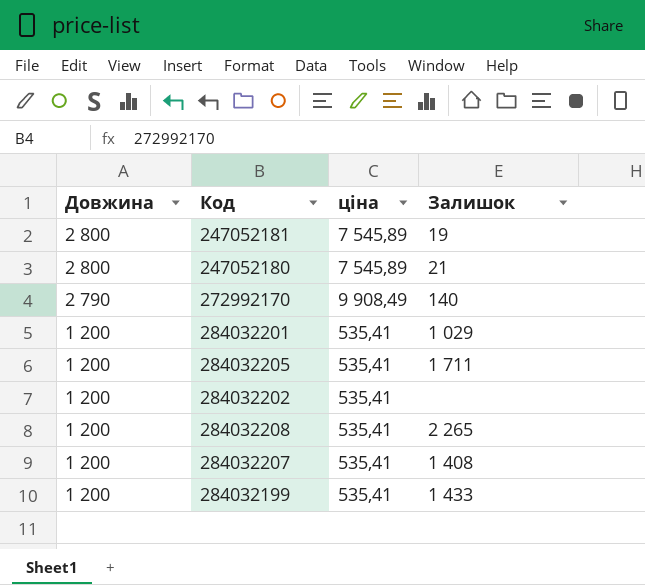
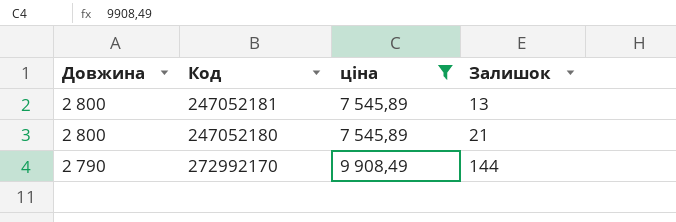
filter: none -> ціна != 535,41
247052181 | Залишок: 19 -> 13
272992170 | Залишок: 140 -> 144

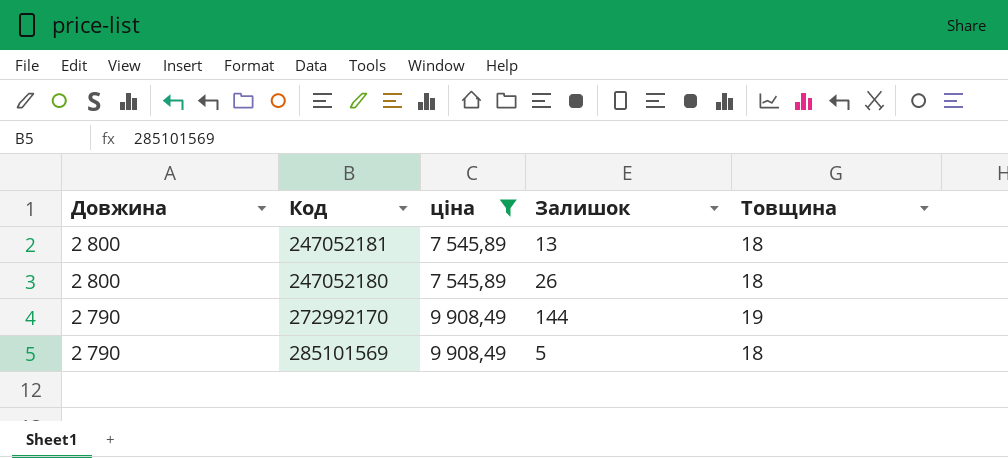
column Товщина | position: none -> 5
247052180 | Залишок: 21 -> 26
row 285101569: none -> 2 790 | 9 908,49 | 5 | 18

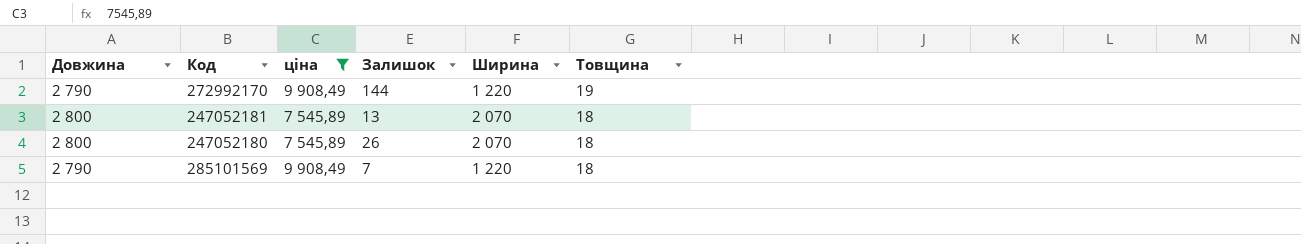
row order: Довжина descending -> Товщина descending
column Ширина | position: none -> 5
285101569 | Залишок: 5 -> 7

